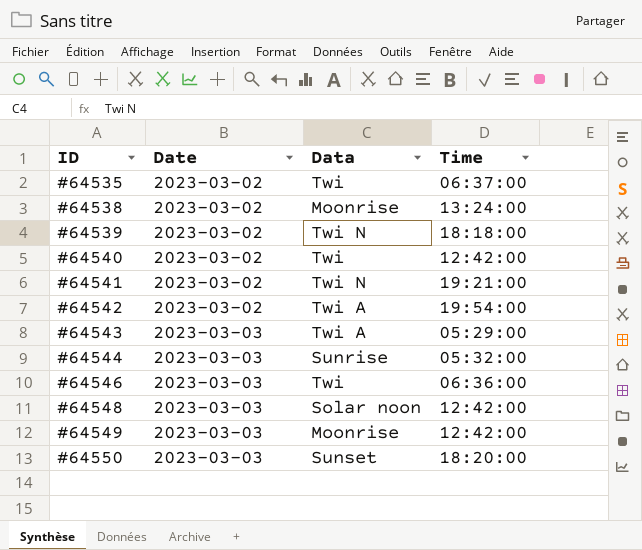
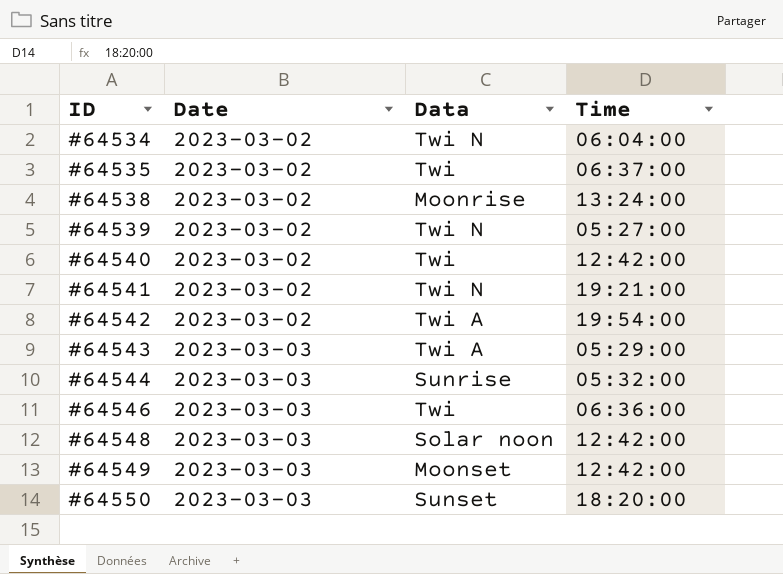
row #64534: none -> 2023-03-02 | Twi N | 06:04:00
#64539 | Time: 18:18:00 -> 05:27:00
#64549 | Data: Moonrise -> Moonset

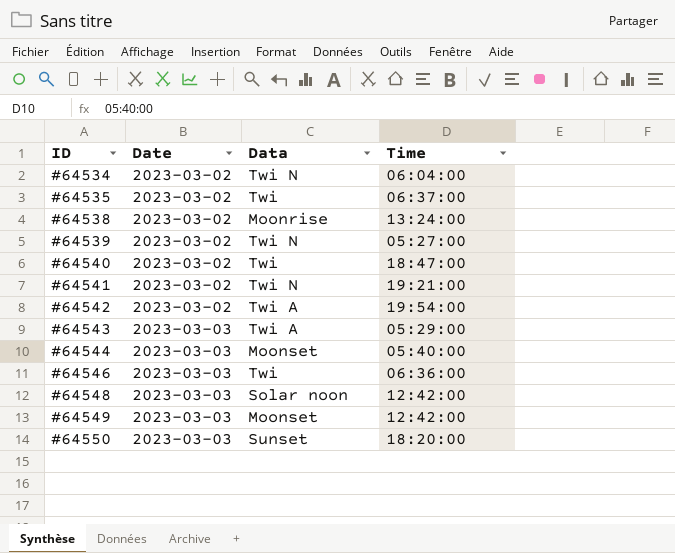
#64540 | Time: 12:42:00 -> 18:47:00
#64544 | Data: Sunrise -> Moonset
#64544 | Time: 05:32:00 -> 05:40:00

